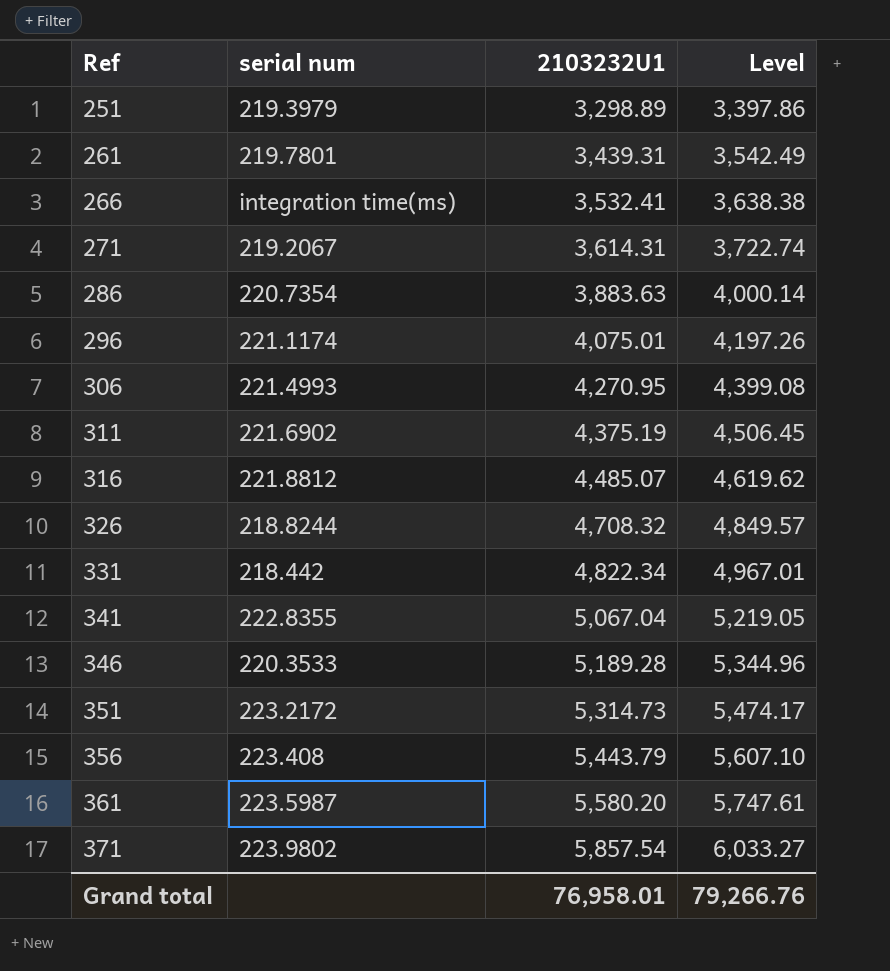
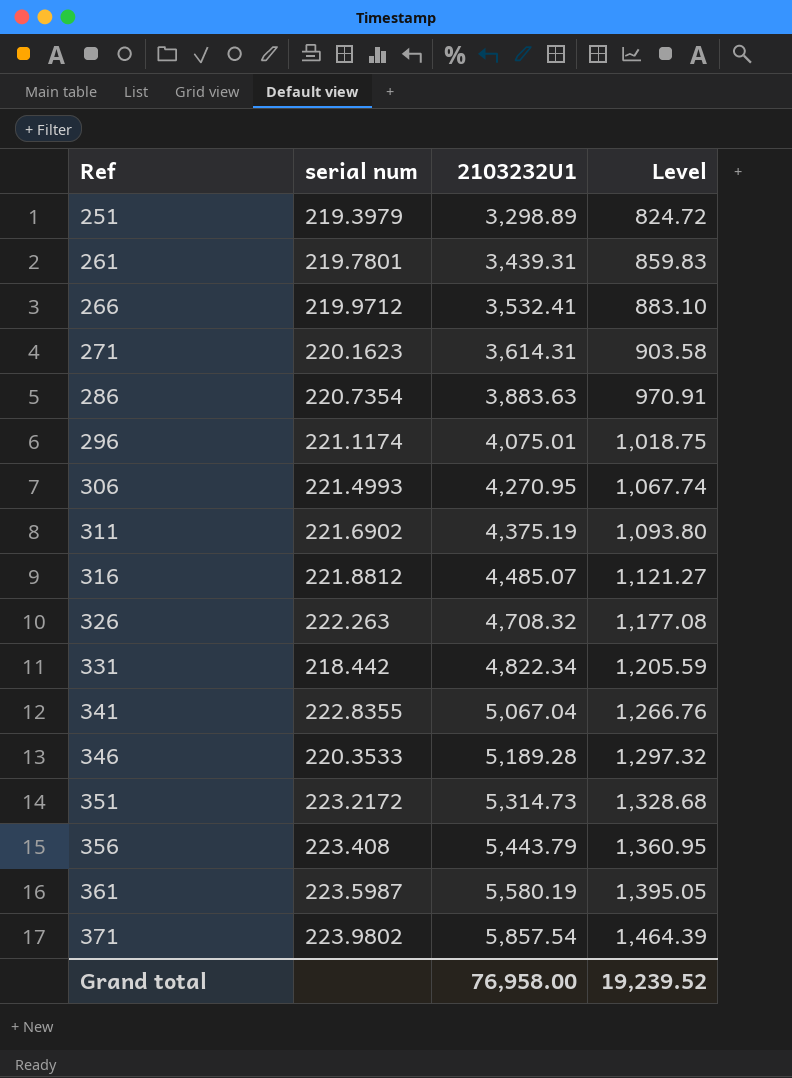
column Level | formula: [2103232U1] * 1.03 -> [2103232U1] * 0.25
266 | serial num: integration time(ms) -> 219.9712
271 | serial num: 219.2067 -> 220.1623
326 | serial num: 218.8244 -> 222.263
361 | 2103232U1: 5,580.20 -> 5,580.19
Grand total | 2103232U1: 76,958.01 -> 76,958.00
Grand total | Level: 79,266.76 -> 19,239.52

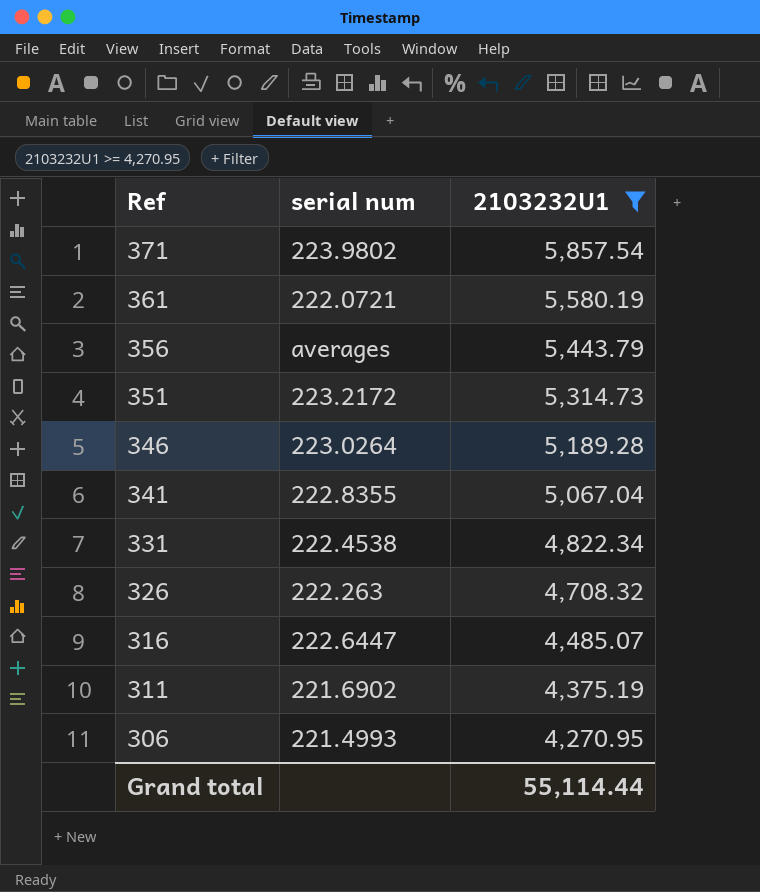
filter: none -> 2103232U1 >= 4,270.95
row order: Ref ascending -> Ref descending
column Level | formula: [2103232U1] * 0.25 -> none
361 | serial num: 223.5987 -> 222.0721
356 | serial num: 223.408 -> averages
346 | serial num: 220.3533 -> 223.0264
331 | serial num: 218.442 -> 222.4538
316 | serial num: 221.8812 -> 222.6447
Grand total | 2103232U1: 76,958.00 -> 55,114.44

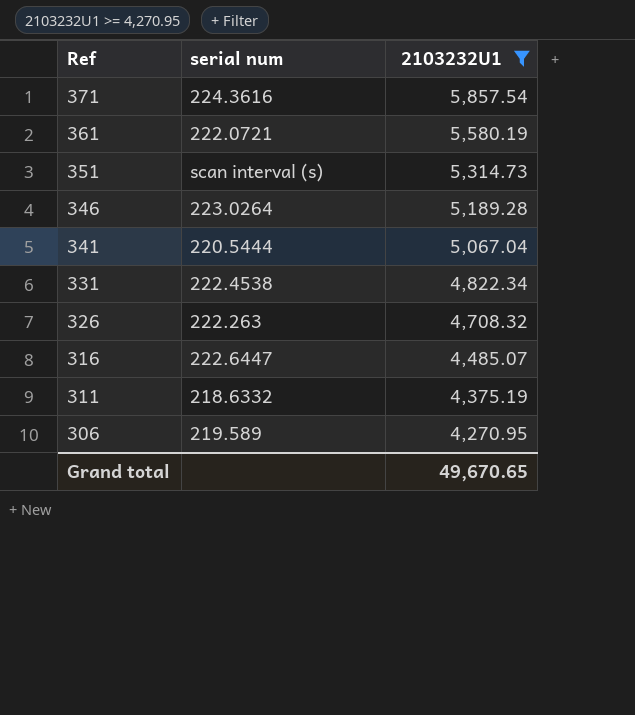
row 356: averages | 5,443.79 -> none
371 | serial num: 223.9802 -> 224.3616
351 | serial num: 223.2172 -> scan interval (s)
341 | serial num: 222.8355 -> 220.5444
311 | serial num: 221.6902 -> 218.6332
306 | serial num: 221.4993 -> 219.589
Grand total | 2103232U1: 55,114.44 -> 49,670.65

